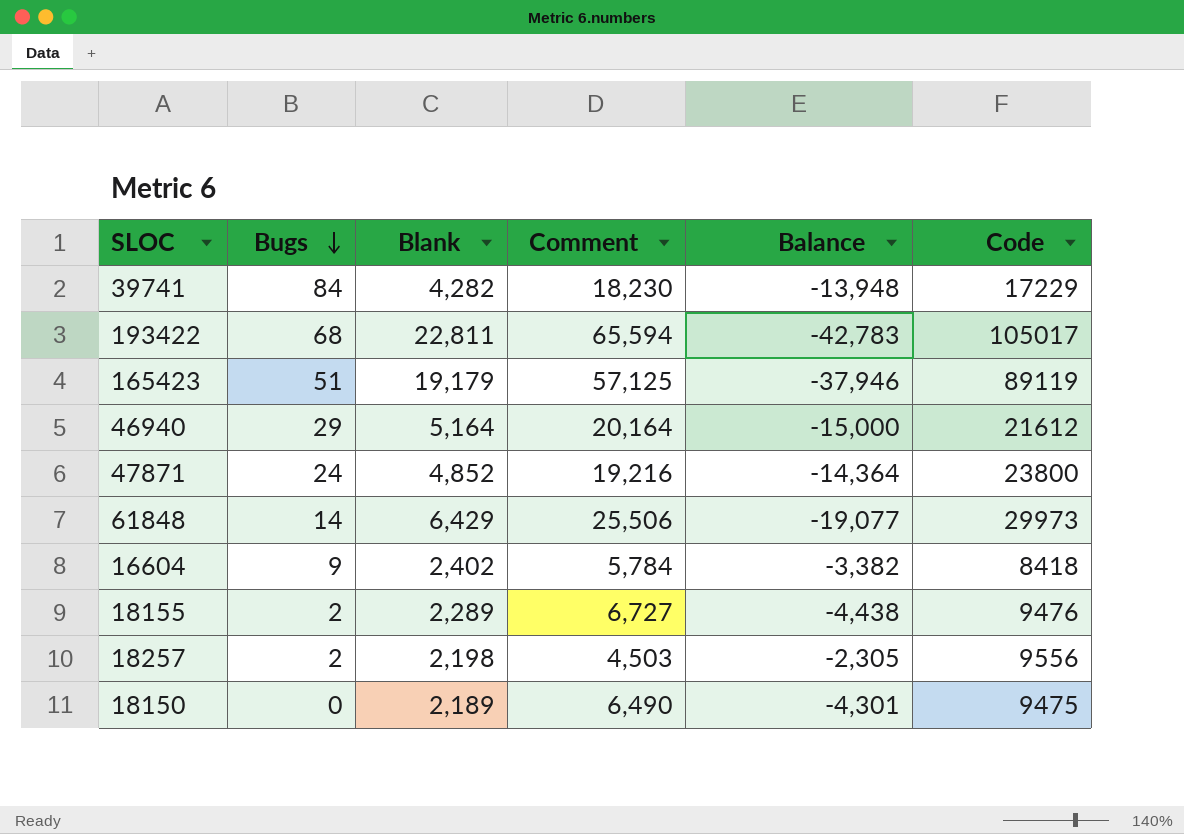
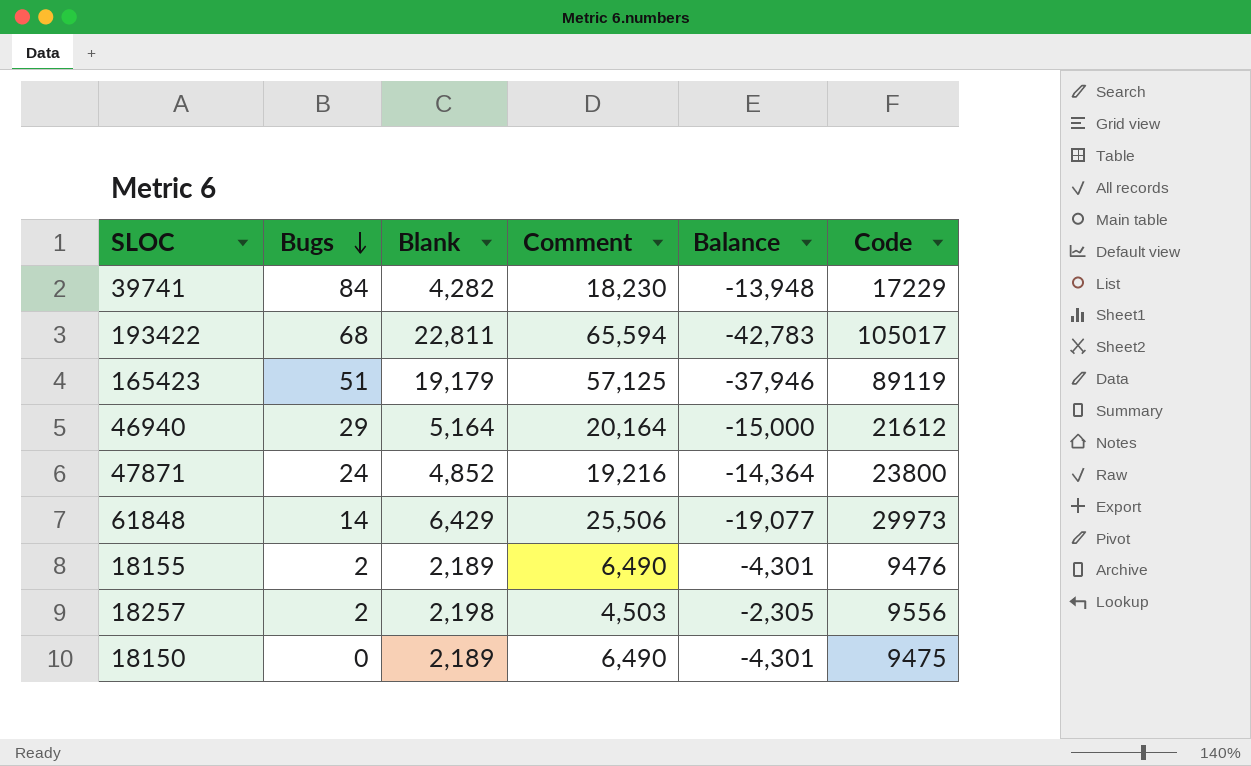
row 16604: 9 | 2,402 | 5,784 | -3,382 | 8418 -> none
18155 | Blank: 2,289 -> 2,189
18155 | Comment: 6,727 -> 6,490
18155 | Balance: -4,438 -> -4,301

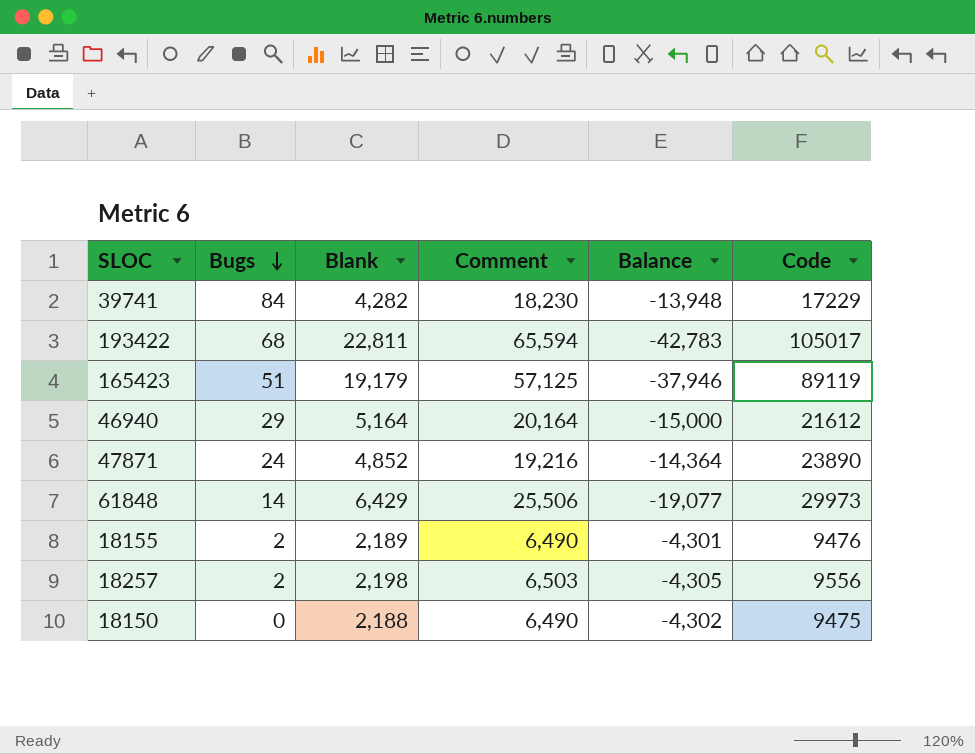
47871 | Code: 23800 -> 23890
18257 | Comment: 4,503 -> 6,503
18257 | Balance: -2,305 -> -4,305
18150 | Blank: 2,189 -> 2,188
18150 | Balance: -4,301 -> -4,302

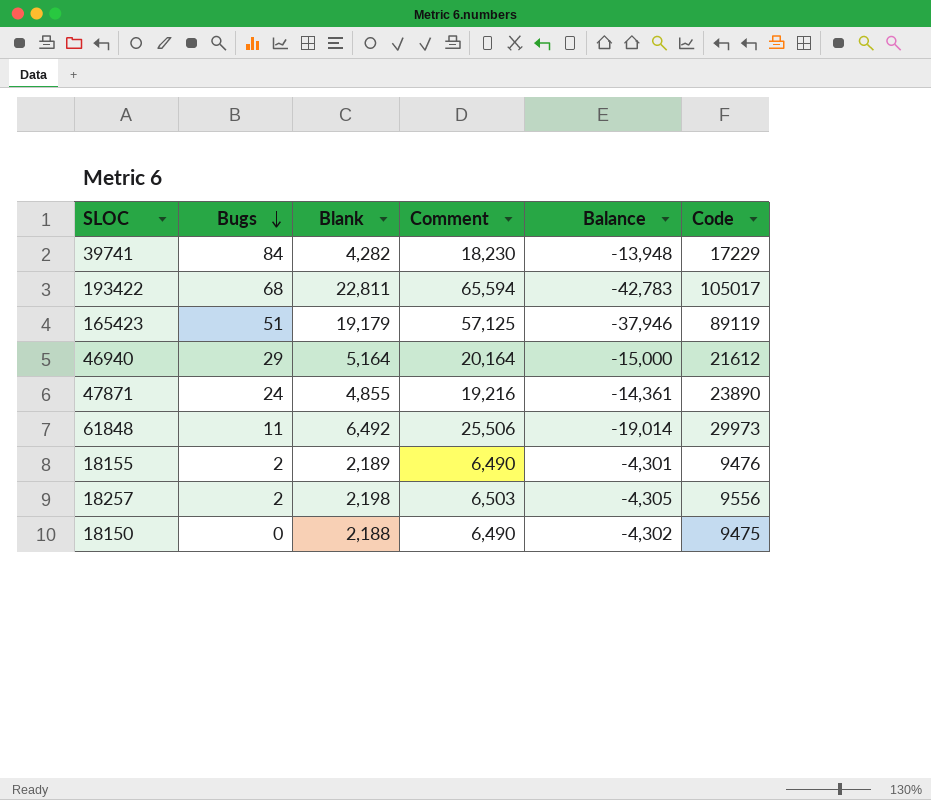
47871 | Blank: 4,852 -> 4,855
47871 | Balance: -14,364 -> -14,361
61848 | Bugs: 14 -> 11
61848 | Blank: 6,429 -> 6,492
61848 | Balance: -19,077 -> -19,014

